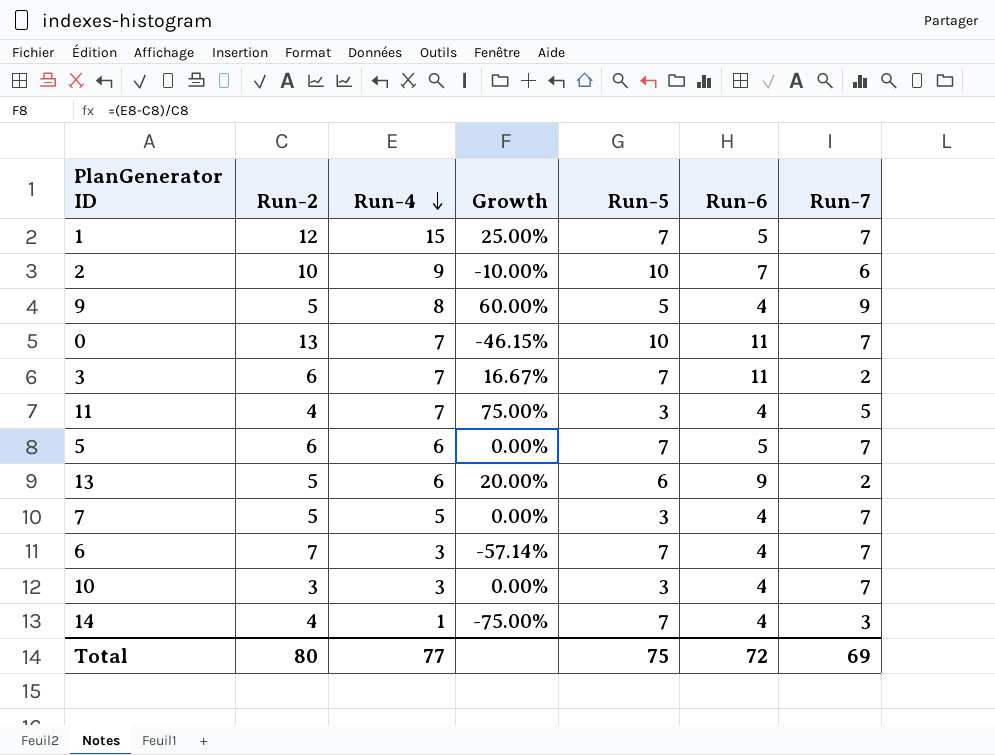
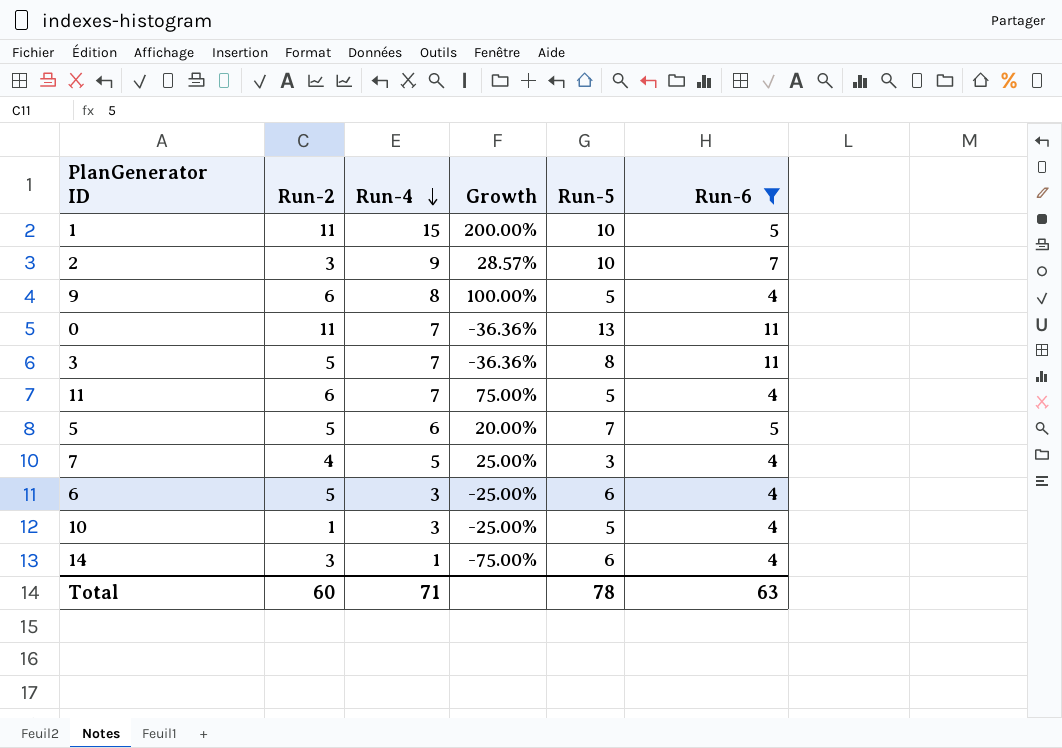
filter: none -> Run-6 != 9
column Run-7 | position: 7 -> none
column Growth | formula: ([Run-4] - [Run-2]) / [Run-2] -> ([Run-4] - [Run-6]) / [Run-6]
1 | Run-2: 12 -> 11
1 | Run-5: 7 -> 10
2 | Run-2: 10 -> 3
9 | Run-2: 5 -> 6
0 | Run-2: 13 -> 11
0 | Run-5: 10 -> 13
3 | Run-2: 6 -> 5
3 | Run-5: 7 -> 8
11 | Run-2: 4 -> 6
11 | Run-5: 3 -> 5
5 | Run-2: 6 -> 5
7 | Run-2: 5 -> 4
6 | Run-2: 7 -> 5
6 | Run-5: 7 -> 6
10 | Run-2: 3 -> 1
10 | Run-5: 3 -> 5
14 | Run-2: 4 -> 3
14 | Run-5: 7 -> 6
Total | Run-2: 80 -> 60
Total | Run-4: 77 -> 71
Total | Run-5: 75 -> 78
Total | Run-6: 72 -> 63

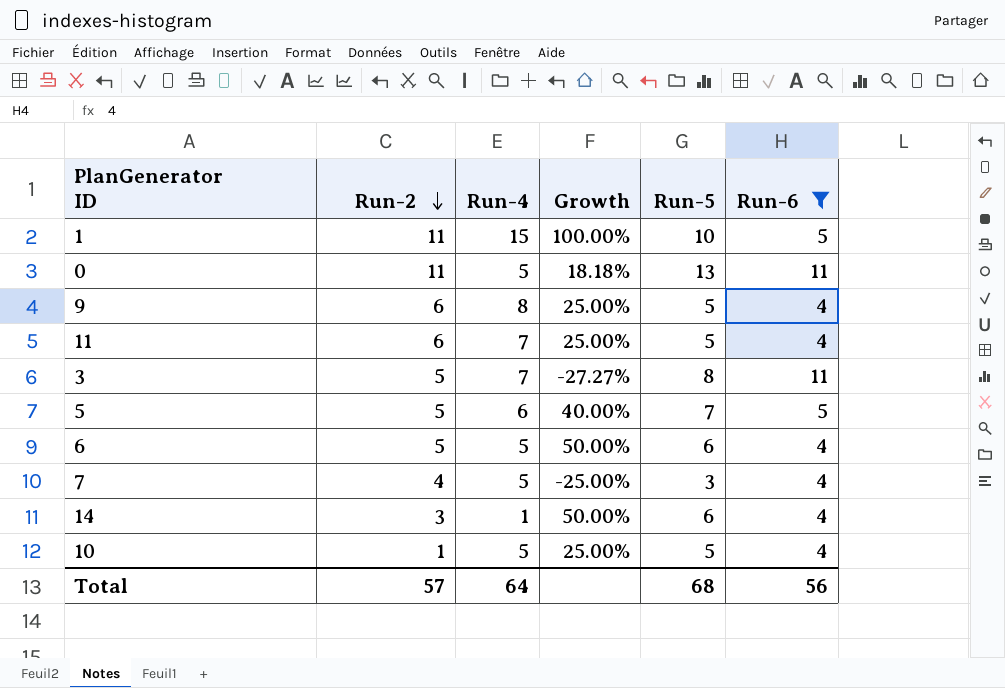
row order: Run-4 descending -> Run-2 descending
column Growth | formula: ([Run-4] - [Run-6]) / [Run-6] -> ([Run-5] - [Run-6]) / [Run-6]
row 2: 3 | 9 | 28.57% | 10 | 7 -> none
0 | Run-4: 7 -> 5
6 | Run-4: 3 -> 5
10 | Run-4: 3 -> 5
Total | Run-2: 60 -> 57
Total | Run-4: 71 -> 64
Total | Run-5: 78 -> 68
Total | Run-6: 63 -> 56

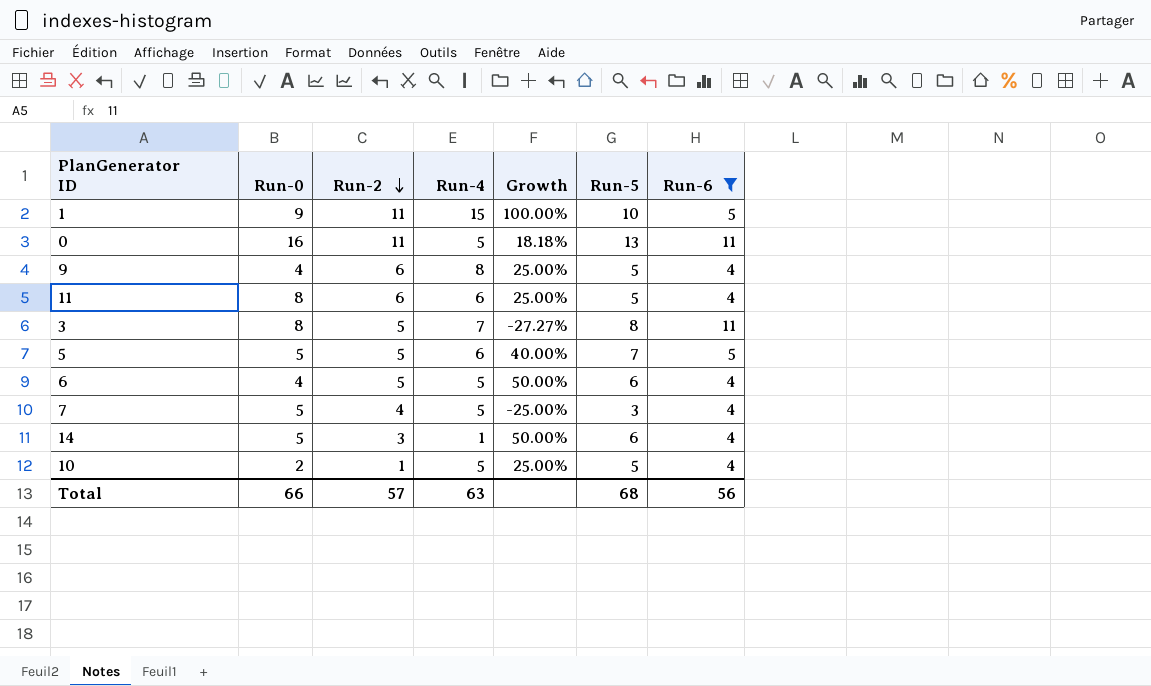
column Run-0 | position: none -> 2
11 | Run-4: 7 -> 6
Total | Run-4: 64 -> 63

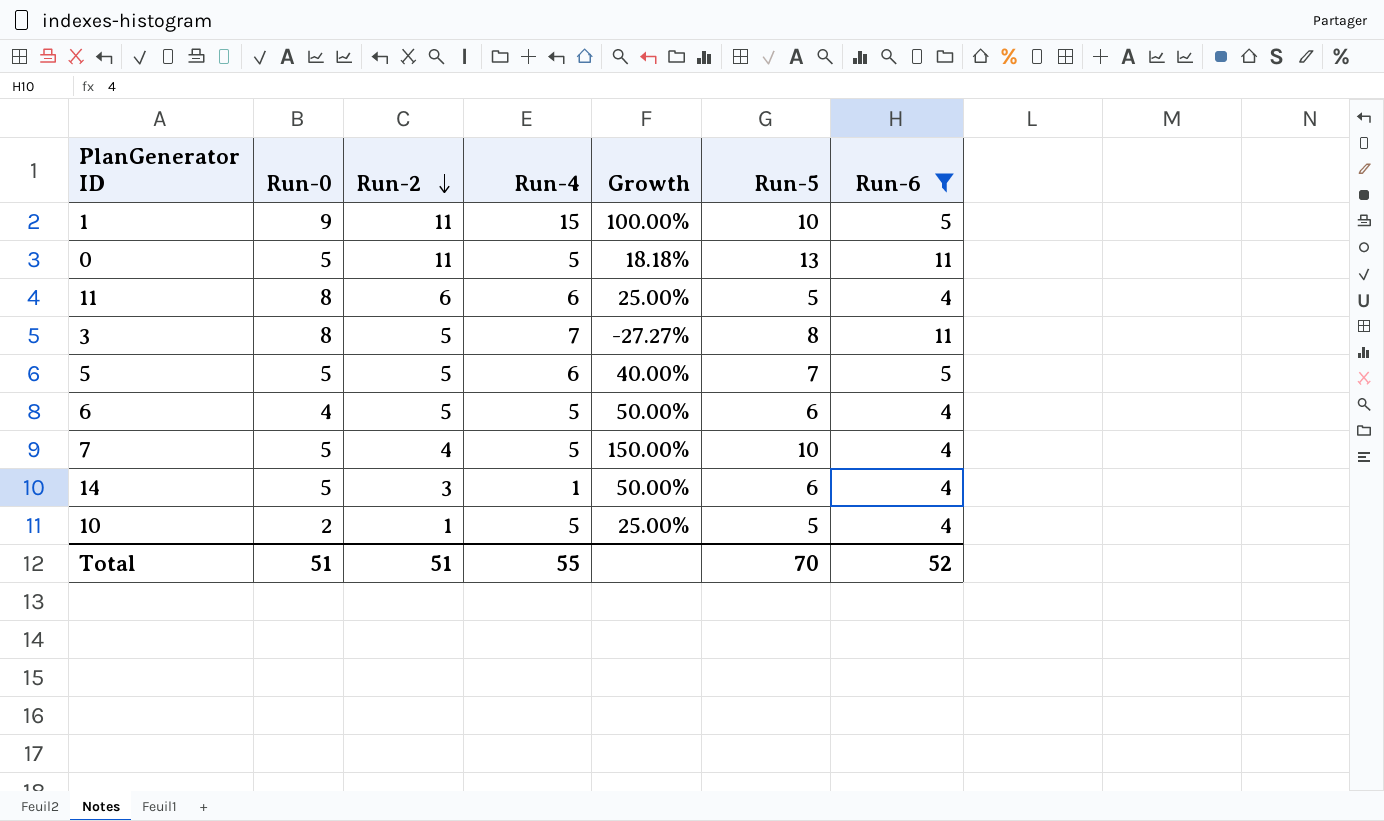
row 9: 4 | 6 | 8 | 25.00% | 5 | 4 -> none
0 | Run-0: 16 -> 5
7 | Growth: -25.00% -> 150.00%
7 | Run-5: 3 -> 10
Total | Run-0: 66 -> 51
Total | Run-2: 57 -> 51
Total | Run-4: 63 -> 55
Total | Run-5: 68 -> 70
Total | Run-6: 56 -> 52

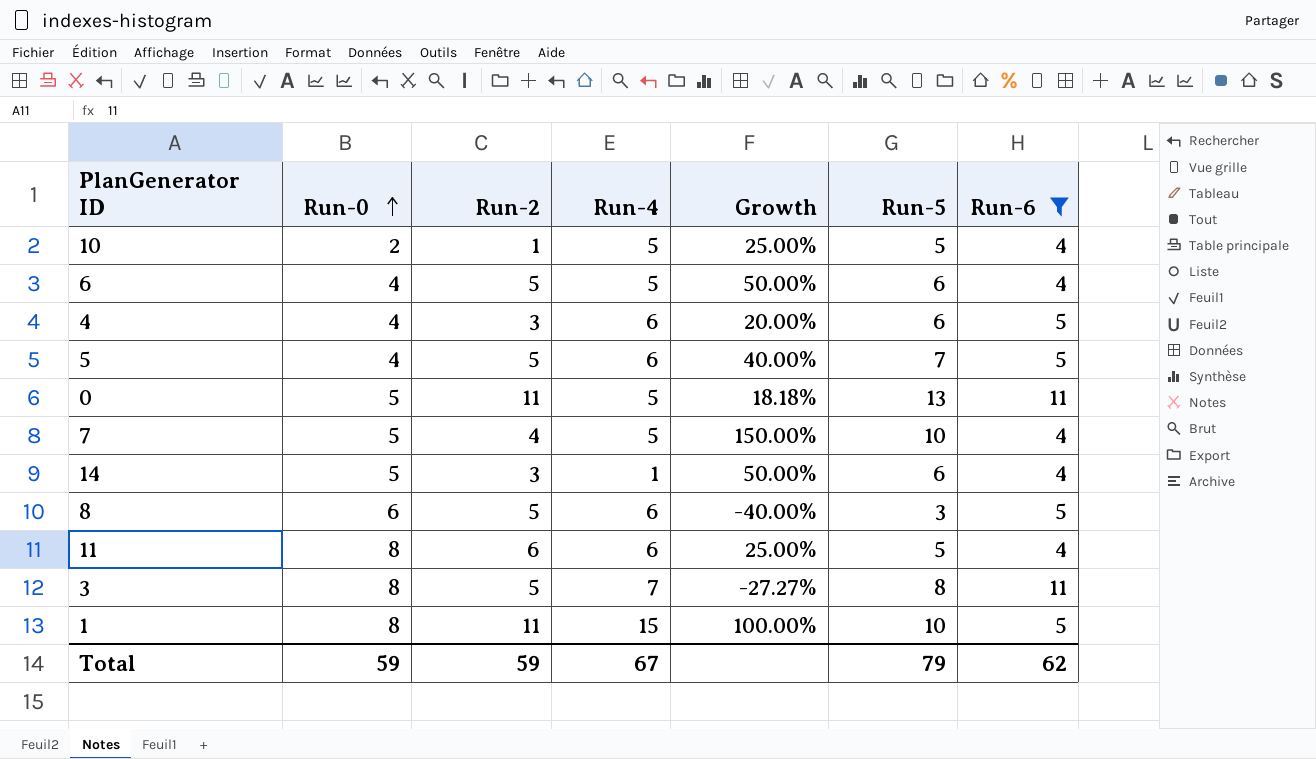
row order: Run-2 descending -> Run-0 ascending
row 4: none -> 4 | 3 | 6 | 20.00% | 6 | 5
5 | Run-0: 5 -> 4
row 8: none -> 6 | 5 | 6 | -40.00% | 3 | 5
1 | Run-0: 9 -> 8
Total | Run-0: 51 -> 59
Total | Run-2: 51 -> 59
Total | Run-4: 55 -> 67
Total | Run-5: 70 -> 79
Total | Run-6: 52 -> 62

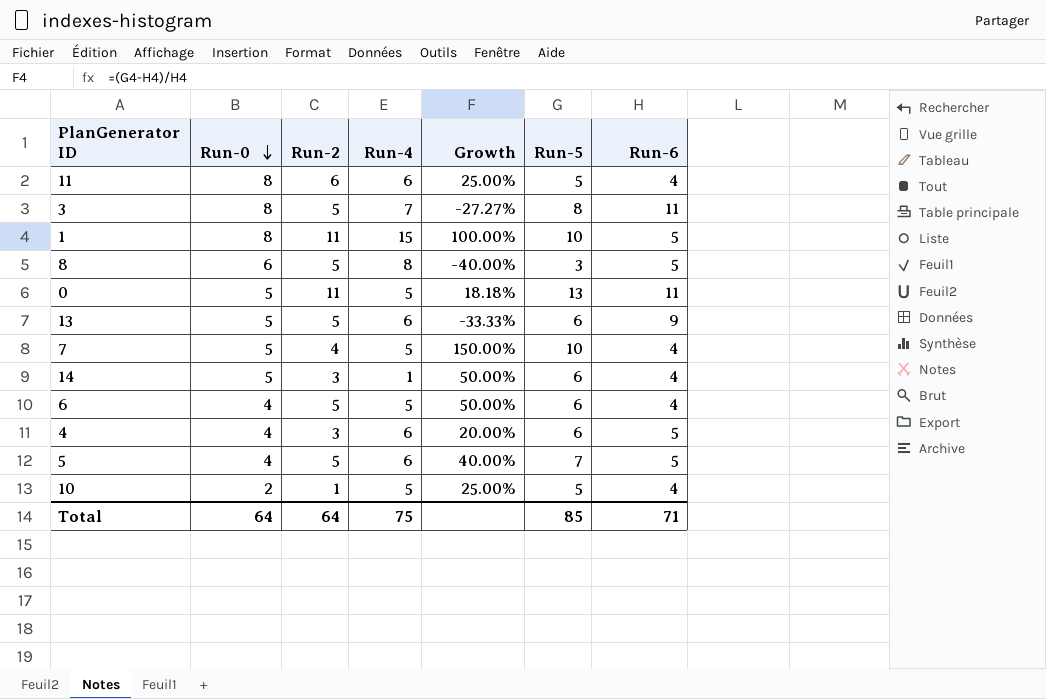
filter: Run-6 != 9 -> none
row order: Run-0 ascending -> Run-0 descending
8 | Run-4: 6 -> 8
Total | Run-0: 59 -> 64
Total | Run-2: 59 -> 64
Total | Run-4: 67 -> 75
Total | Run-5: 79 -> 85
Total | Run-6: 62 -> 71

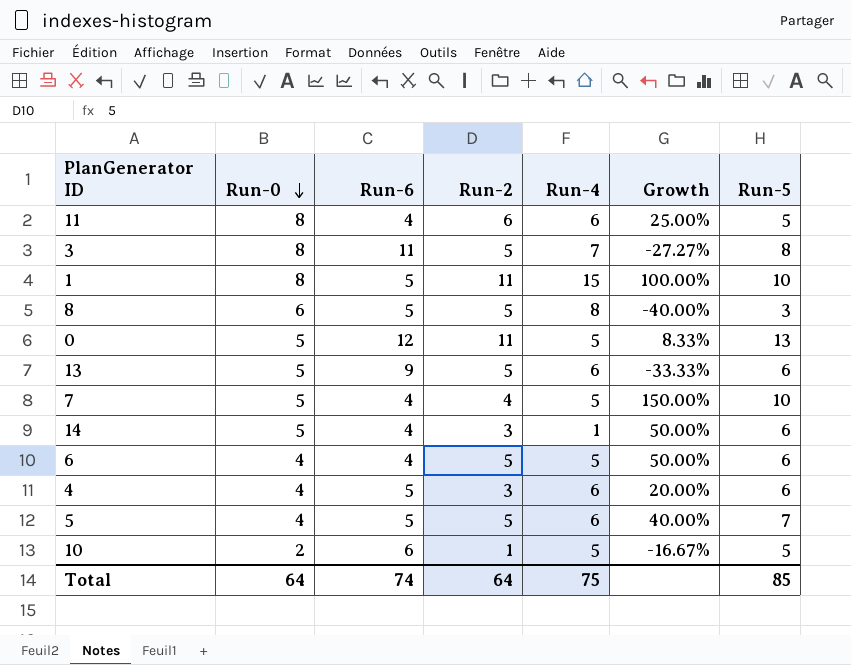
column Run-6 | position: 7 -> 3
0 | Run-6: 11 -> 12
0 | Growth: 18.18% -> 8.33%
10 | Run-6: 4 -> 6
10 | Growth: 25.00% -> -16.67%
Total | Run-6: 71 -> 74

